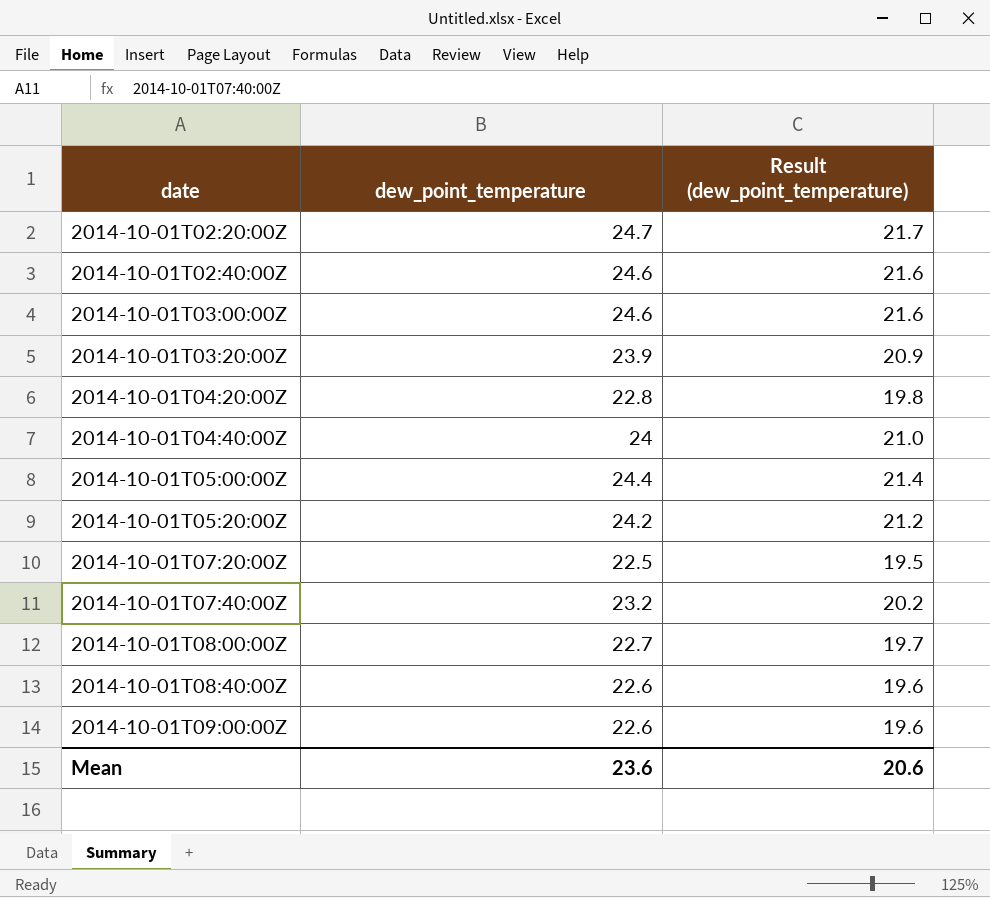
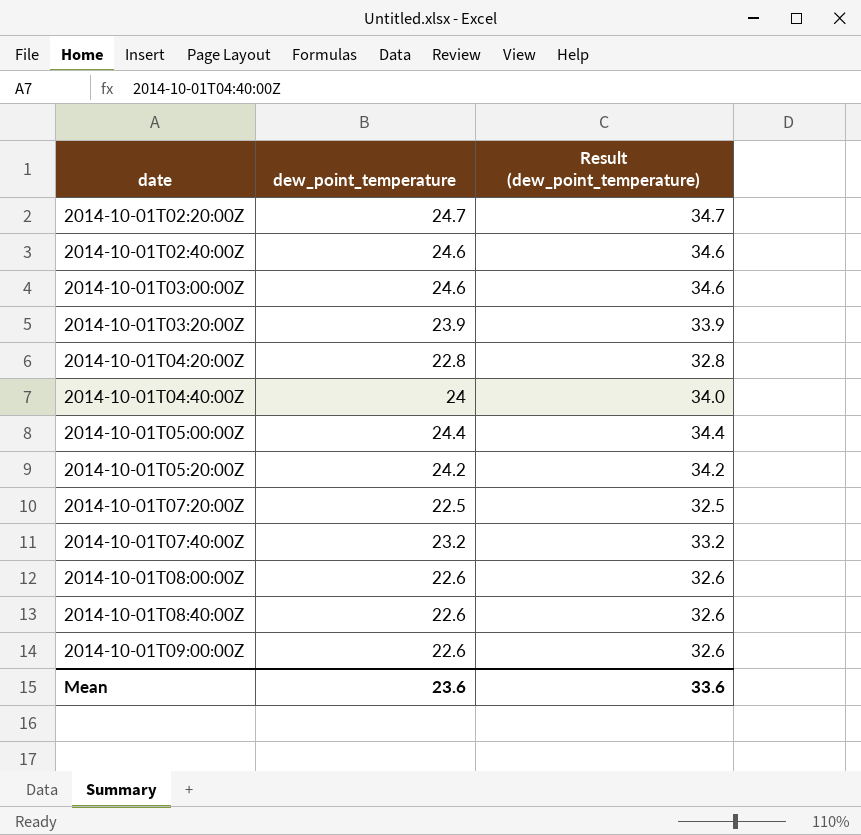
column Result (dew_point_temperature) | formula: [dew_point_temperature] - 3 -> [dew_point_temperature] + 10
2014-10-01T08:00:00Z | dew_point_temperature: 22.7 -> 22.6
Mean | Result (dew_point_temperature): 20.6 -> 33.6

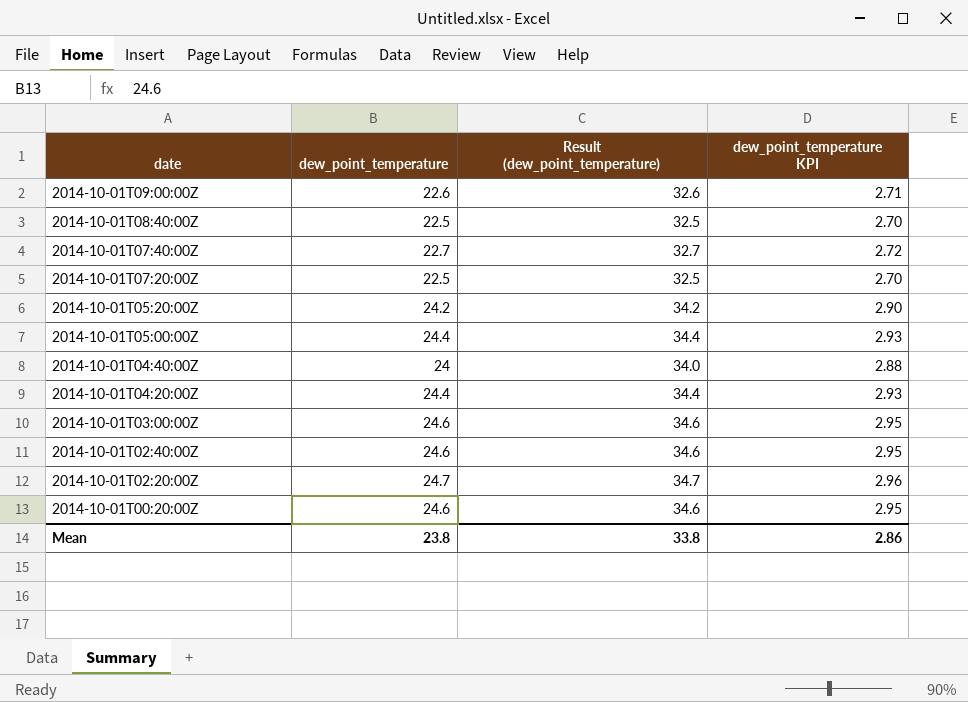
row order: date ascending -> date descending
column dew_point_temperature KPI | formula: none -> [dew_point_temperature] * 0.12
row 2014-10-01T03:20:00Z: 23.9 | 33.9 -> none
row 2014-10-01T08:00:00Z: 22.6 | 32.6 -> none
2014-10-01T08:40:00Z | dew_point_temperature: 22.6 -> 22.5
2014-10-01T08:40:00Z | Result (dew_point_temperature): 32.6 -> 32.5
2014-10-01T07:40:00Z | dew_point_temperature: 23.2 -> 22.7
2014-10-01T07:40:00Z | Result (dew_point_temperature): 33.2 -> 32.7
2014-10-01T04:20:00Z | dew_point_temperature: 22.8 -> 24.4
2014-10-01T04:20:00Z | Result (dew_point_temperature): 32.8 -> 34.4
row 2014-10-01T00:20:00Z: none -> 24.6 | 34.6 | 2.95
Mean | dew_point_temperature: 23.6 -> 23.8
Mean | Result (dew_point_temperature): 33.6 -> 33.8

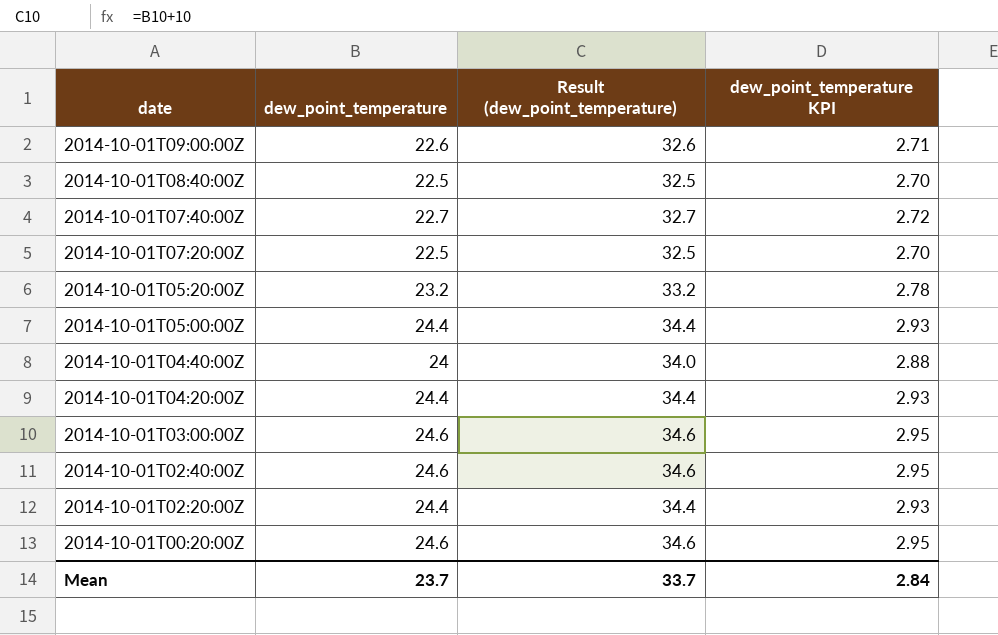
2014-10-01T05:20:00Z | dew_point_temperature: 24.2 -> 23.2
2014-10-01T05:20:00Z | Result (dew_point_temperature): 34.2 -> 33.2
2014-10-01T05:20:00Z | dew_point_temperature KPI: 2.90 -> 2.78
2014-10-01T02:20:00Z | dew_point_temperature: 24.7 -> 24.4
2014-10-01T02:20:00Z | Result (dew_point_temperature): 34.7 -> 34.4
2014-10-01T02:20:00Z | dew_point_temperature KPI: 2.96 -> 2.93
Mean | dew_point_temperature: 23.8 -> 23.7
Mean | Result (dew_point_temperature): 33.8 -> 33.7
Mean | dew_point_temperature KPI: 2.86 -> 2.84

